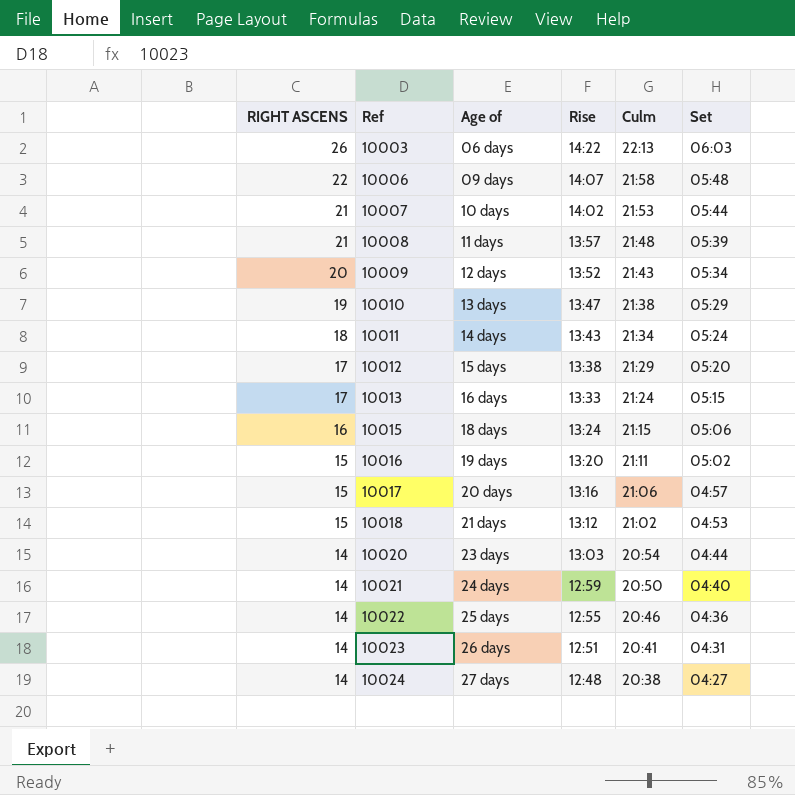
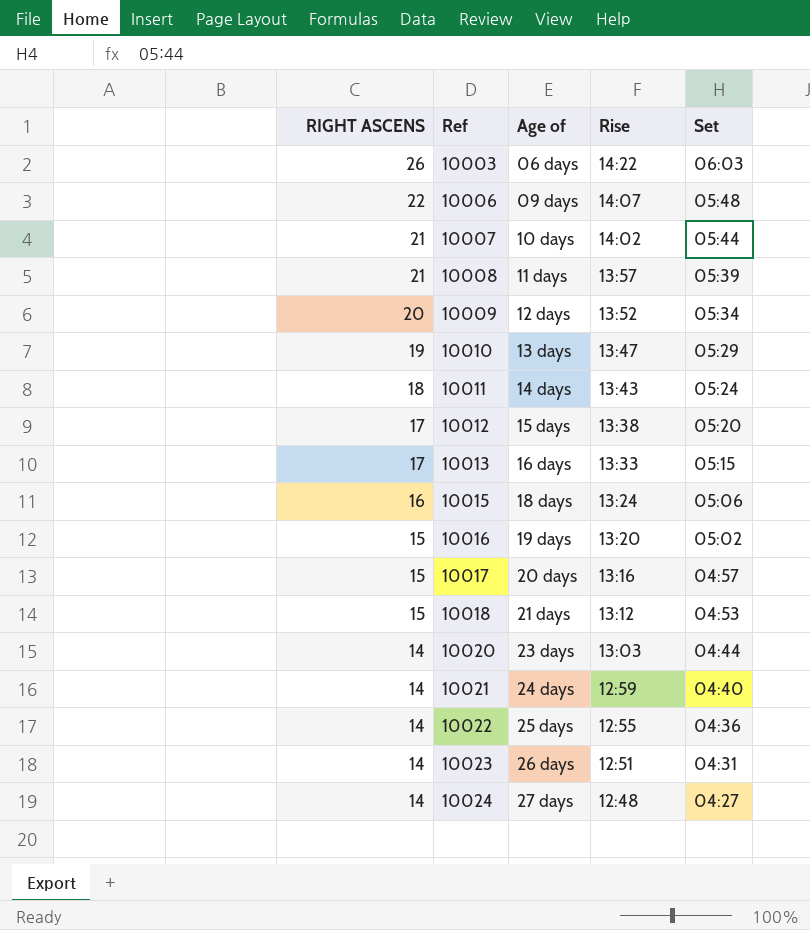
column Culm | position: 5 -> none

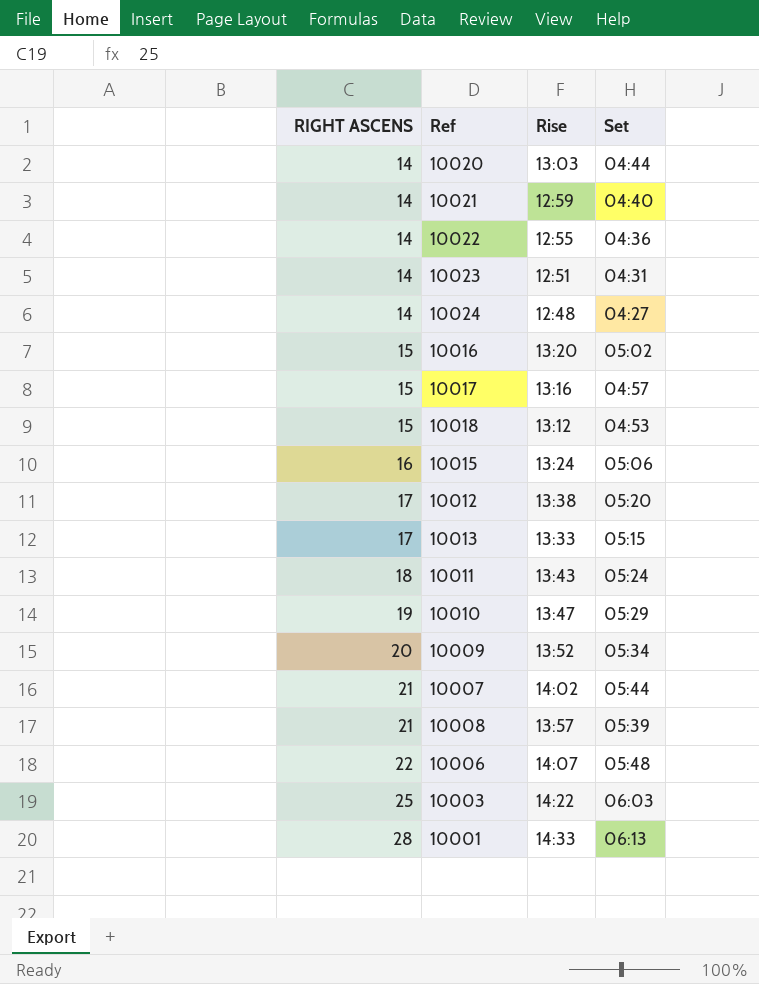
row order: RIGHT ASCENS descending -> RIGHT ASCENS ascending
column Age of | position: 3 -> none
10003 | RIGHT ASCENS: 26 -> 25
row 10001: none -> 28 | 14:33 | 06:13

